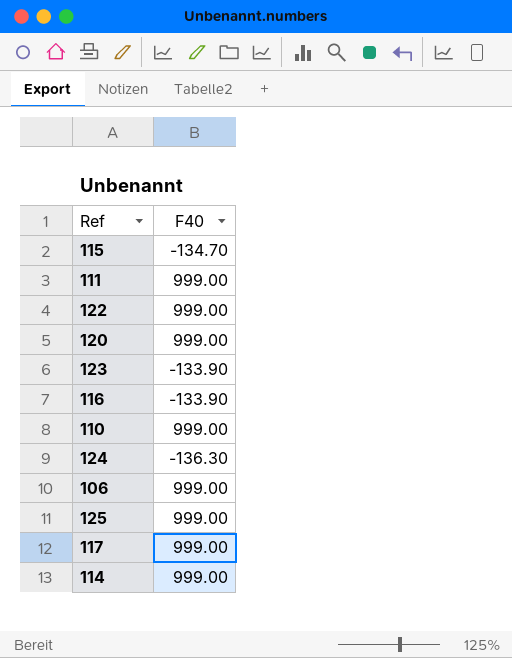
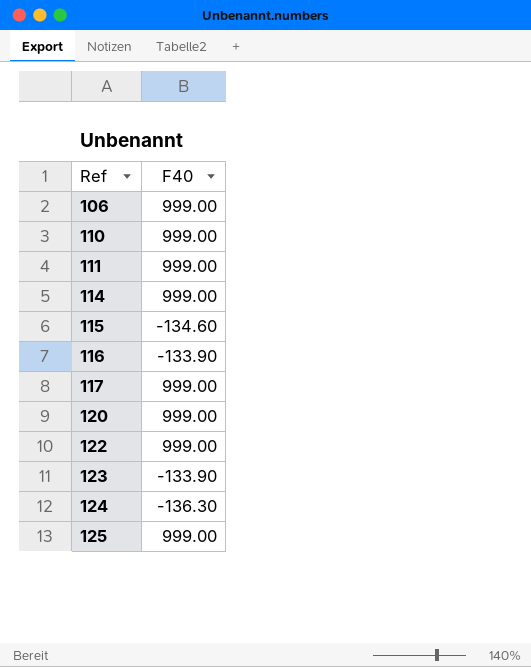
row order: none -> Ref ascending
115 | F40: -134.70 -> -134.60

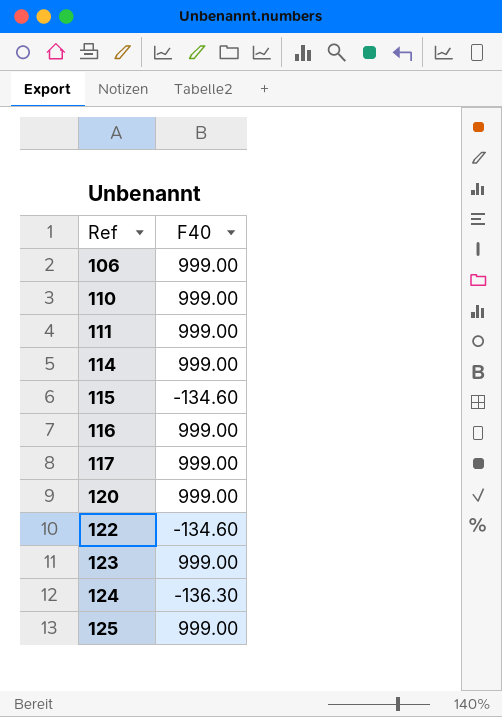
116 | F40: -133.90 -> 999.00
122 | F40: 999.00 -> -134.60
123 | F40: -133.90 -> 999.00

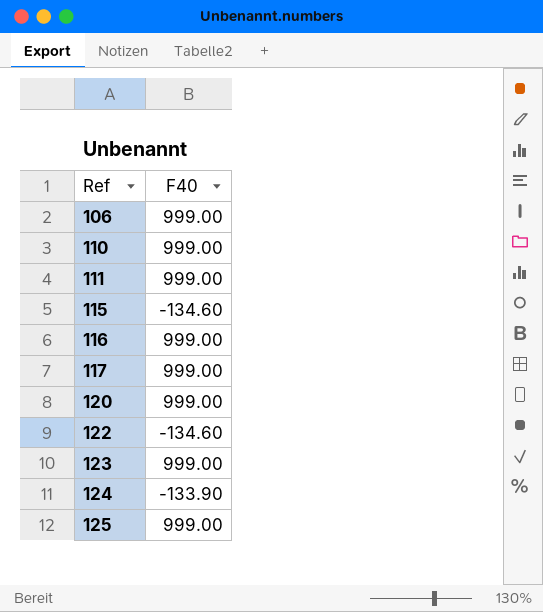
row 114: 999.00 -> none
124 | F40: -136.30 -> -133.90

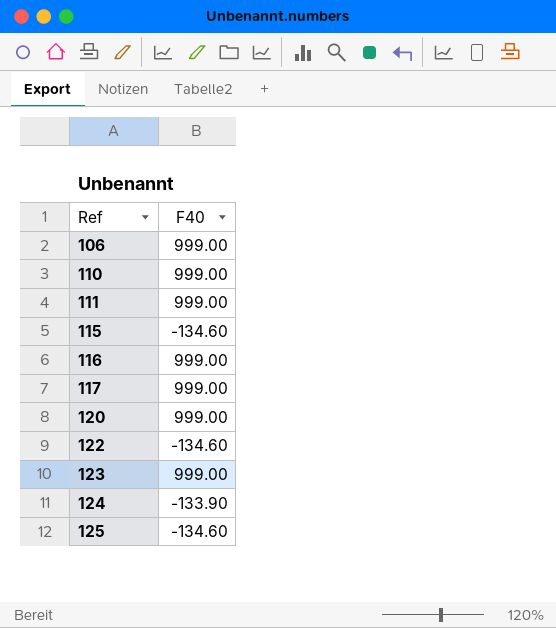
125 | F40: 999.00 -> -134.60

